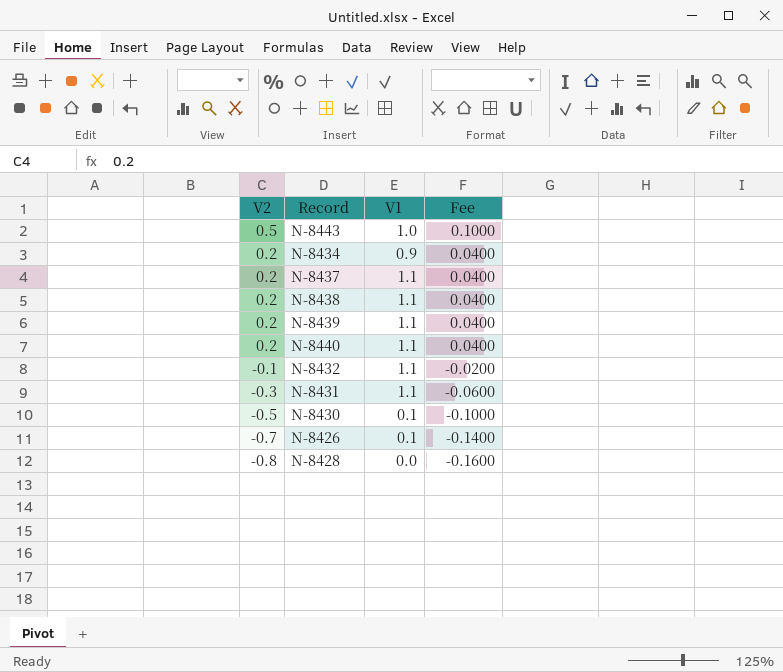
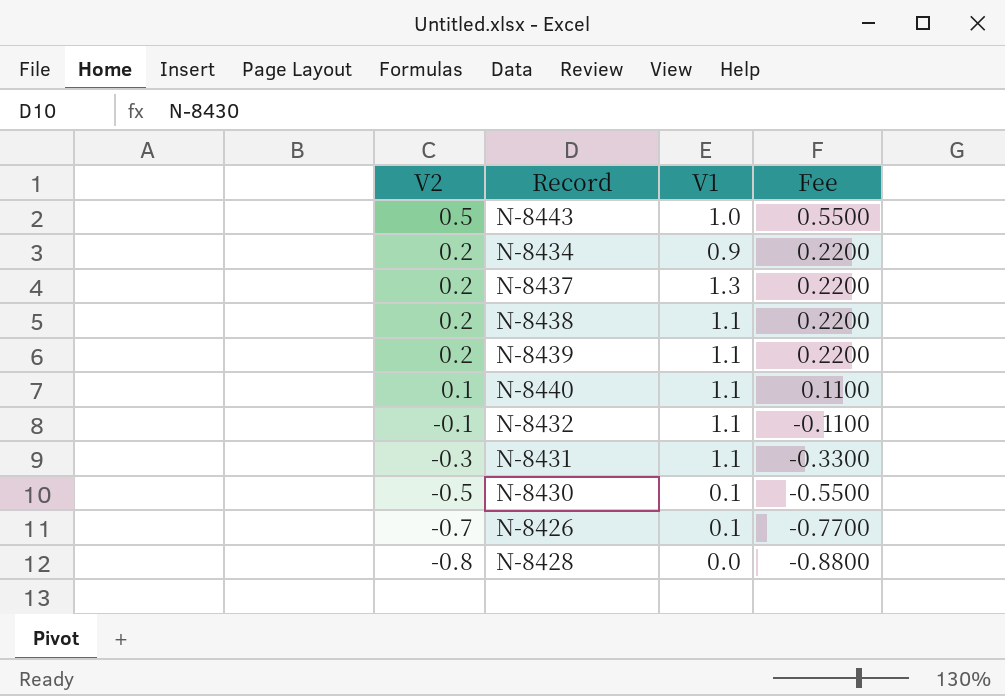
column Fee | formula: [V2] * 0.2 -> [V2] * 1.1
N-8437 | V1: 1.1 -> 1.3
N-8440 | V2: 0.2 -> 0.1

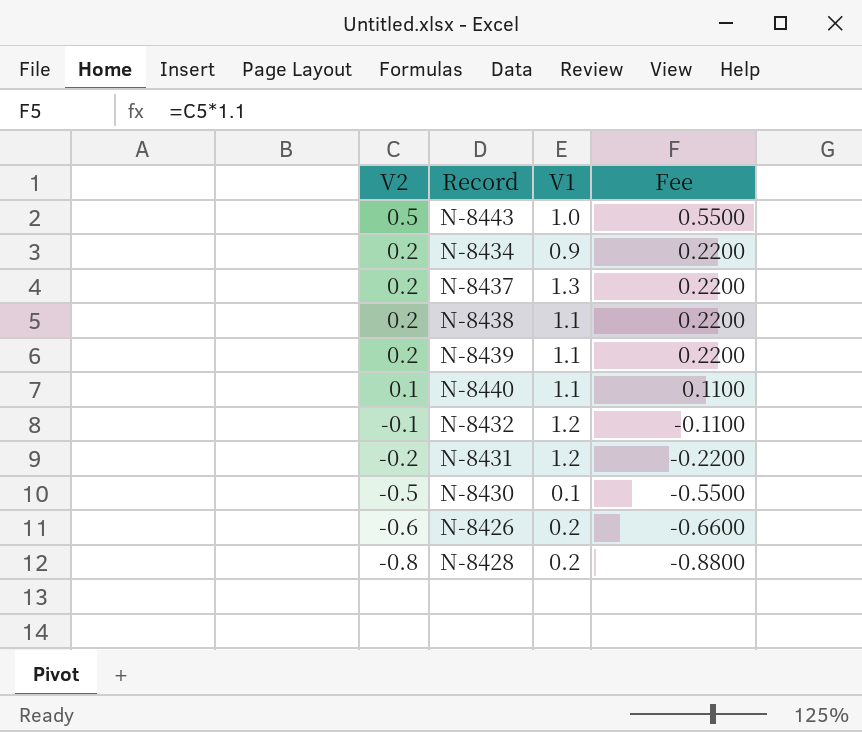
N-8432 | V1: 1.1 -> 1.2
N-8431 | V2: -0.3 -> -0.2
N-8431 | V1: 1.1 -> 1.2
N-8431 | Fee: -0.3300 -> -0.2200
N-8426 | V2: -0.7 -> -0.6
N-8426 | V1: 0.1 -> 0.2
N-8426 | Fee: -0.7700 -> -0.6600
N-8428 | V1: 0.0 -> 0.2

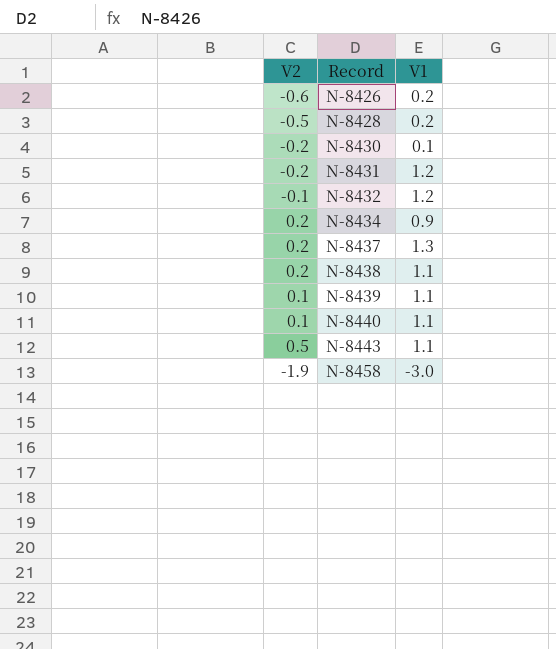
row order: V2 descending -> Record ascending
column Fee | formula: [V2] * 1.1 -> none
N-8428 | V2: -0.8 -> -0.5
N-8430 | V2: -0.5 -> -0.2
N-8439 | V2: 0.2 -> 0.1
N-8443 | V1: 1.0 -> 1.1
row N-8458: none -> -1.9 | -3.0

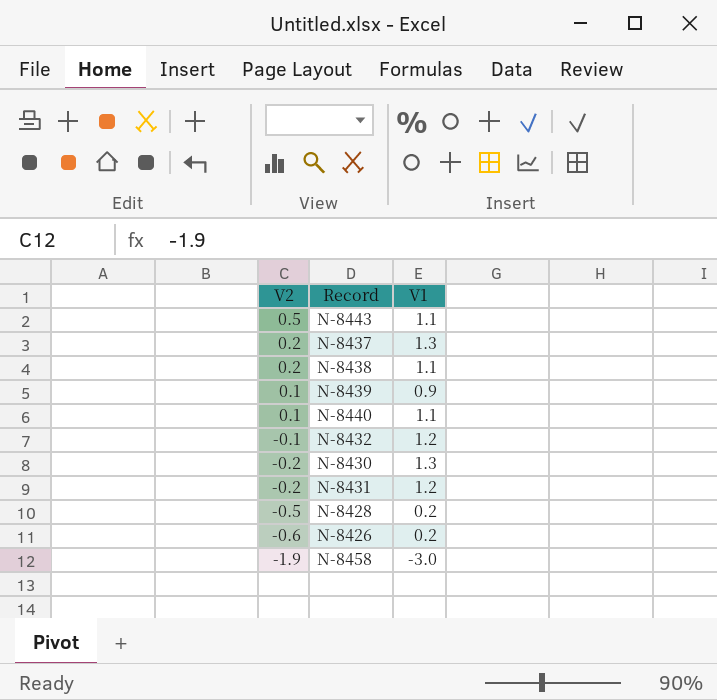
row order: Record ascending -> V2 descending
row N-8434: 0.2 | 0.9 -> none
N-8439 | V1: 1.1 -> 0.9
N-8430 | V1: 0.1 -> 1.3

